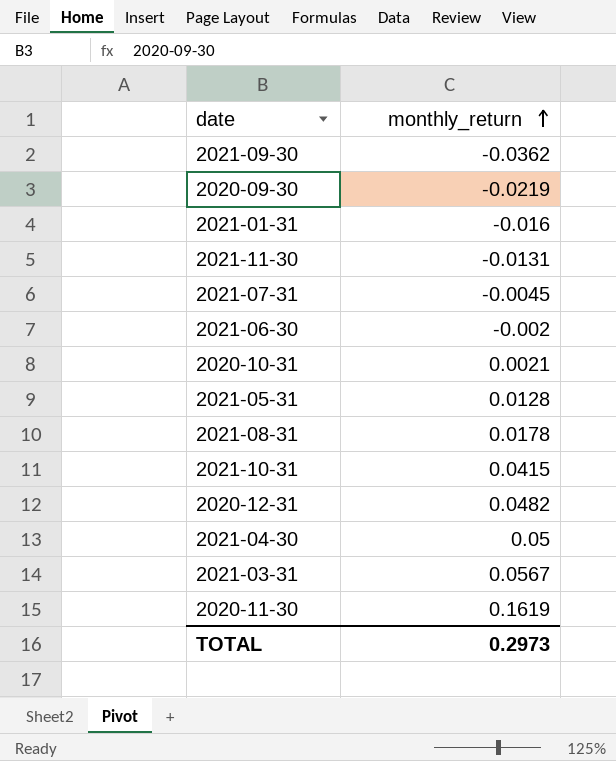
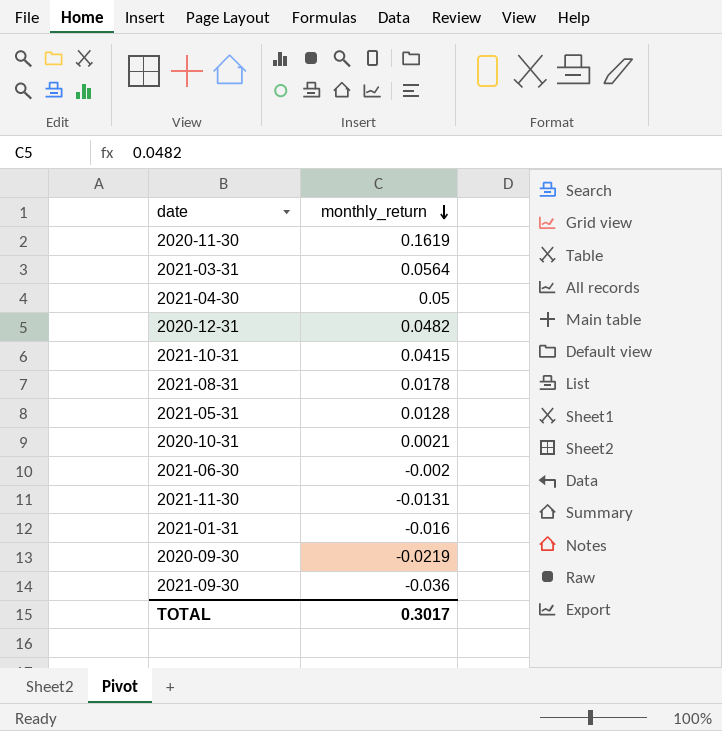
row order: monthly_return ascending -> monthly_return descending
row 2021-07-31: -0.0045 -> none
2021-03-31 | monthly_return: 0.0567 -> 0.0564
2021-09-30 | monthly_return: -0.0362 -> -0.036
TOTAL | monthly_return: 0.2973 -> 0.3017

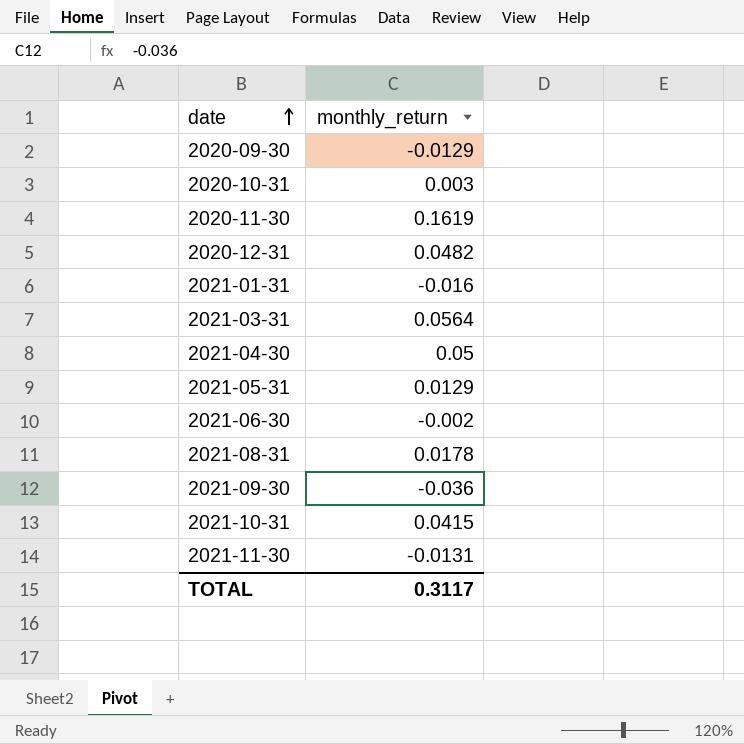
row order: monthly_return descending -> date ascending
2020-09-30 | monthly_return: -0.0219 -> -0.0129
2020-10-31 | monthly_return: 0.0021 -> 0.003
2021-05-31 | monthly_return: 0.0128 -> 0.0129
TOTAL | monthly_return: 0.3017 -> 0.3117

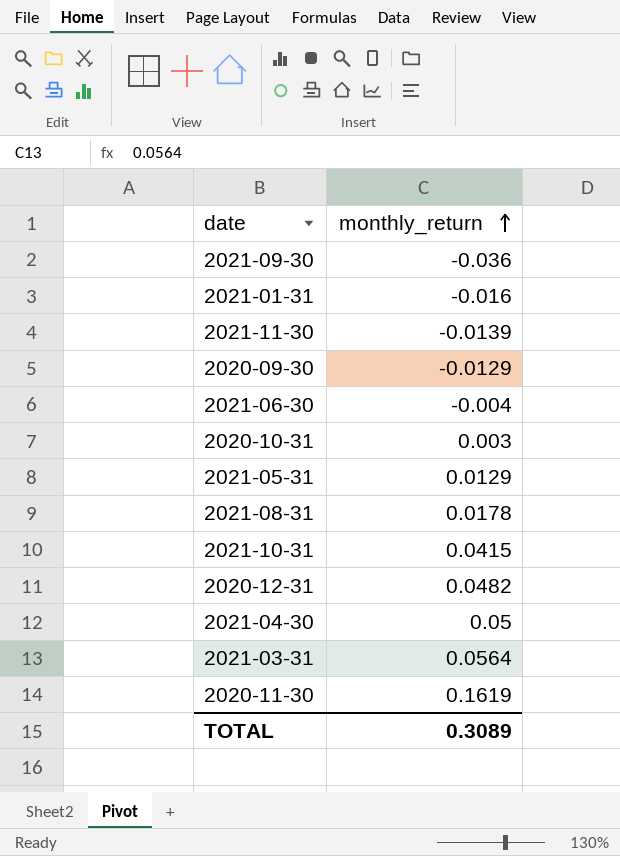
row order: date ascending -> monthly_return ascending
2021-11-30 | monthly_return: -0.0131 -> -0.0139
2021-06-30 | monthly_return: -0.002 -> -0.004
TOTAL | monthly_return: 0.3117 -> 0.3089

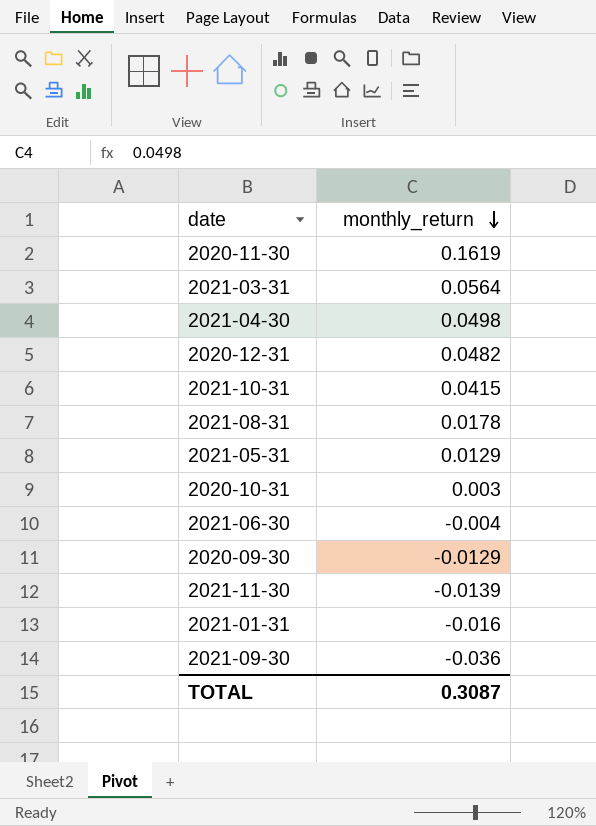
row order: monthly_return ascending -> monthly_return descending
2021-04-30 | monthly_return: 0.05 -> 0.0498
TOTAL | monthly_return: 0.3089 -> 0.3087

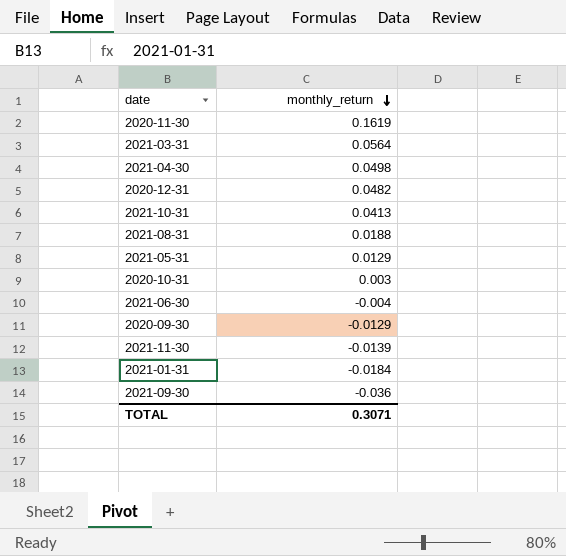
2021-10-31 | monthly_return: 0.0415 -> 0.0413
2021-08-31 | monthly_return: 0.0178 -> 0.0188
2021-01-31 | monthly_return: -0.016 -> -0.0184
TOTAL | monthly_return: 0.3087 -> 0.3071

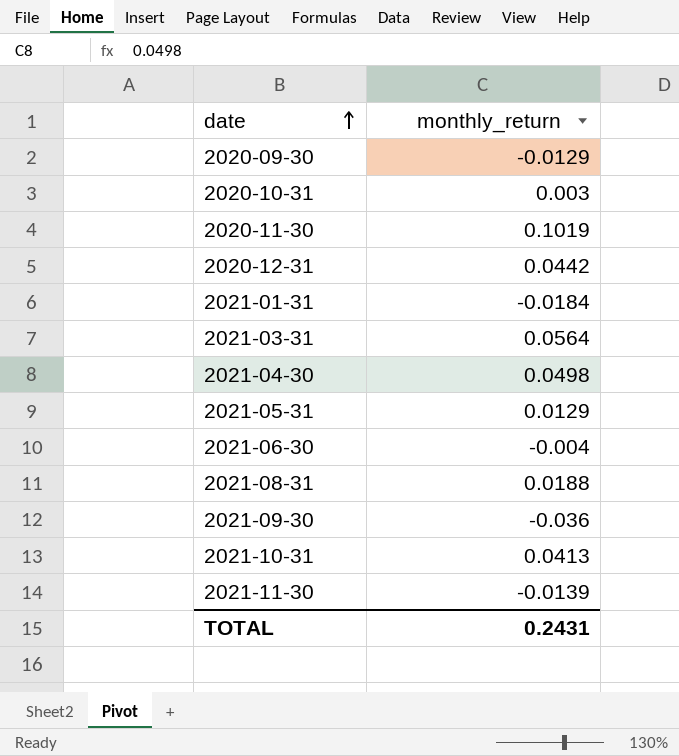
row order: monthly_return descending -> date ascending
2020-11-30 | monthly_return: 0.1619 -> 0.1019
2020-12-31 | monthly_return: 0.0482 -> 0.0442
TOTAL | monthly_return: 0.3071 -> 0.2431

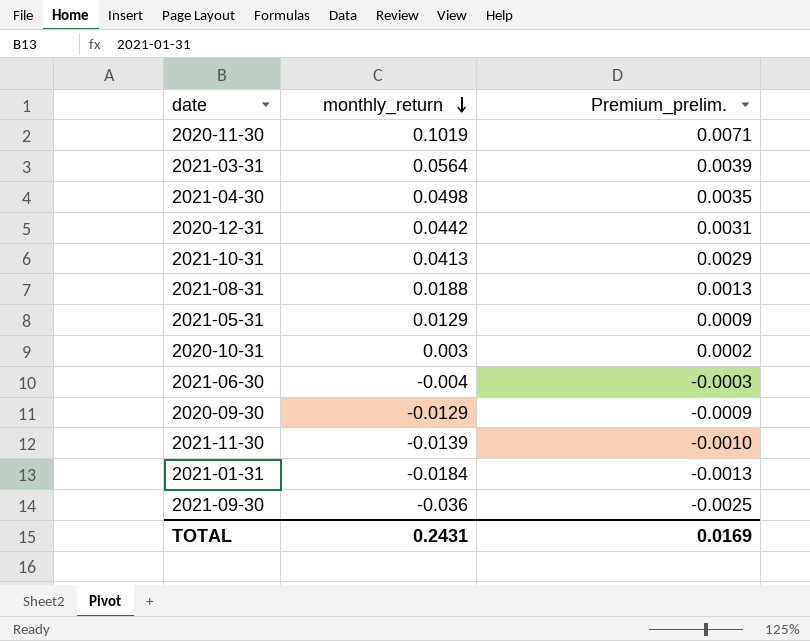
row order: date ascending -> monthly_return descending
column Premium_prelim. | formula: none -> [monthly_return] * 0.07

